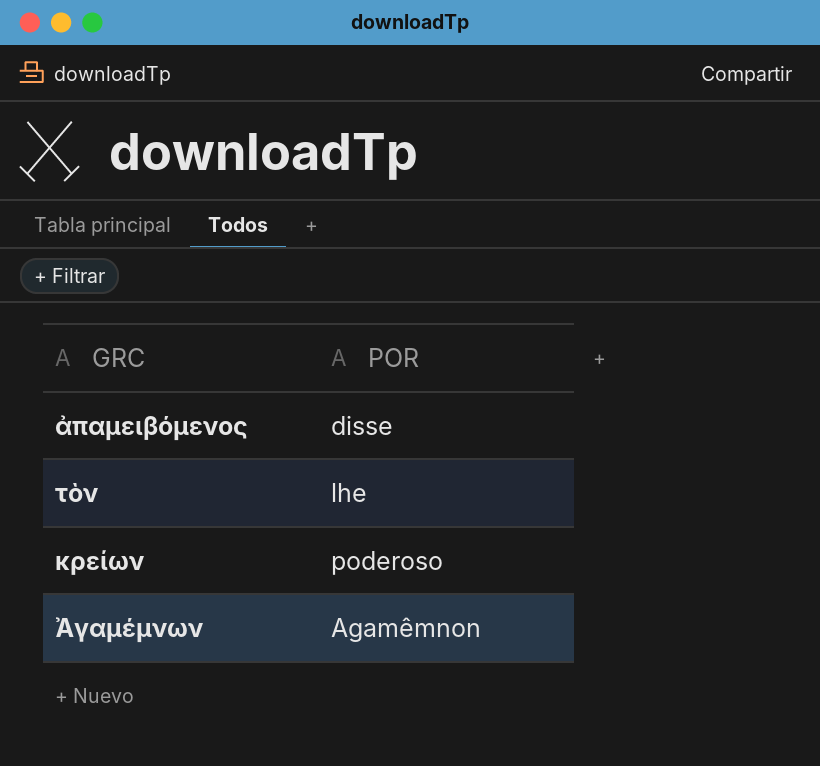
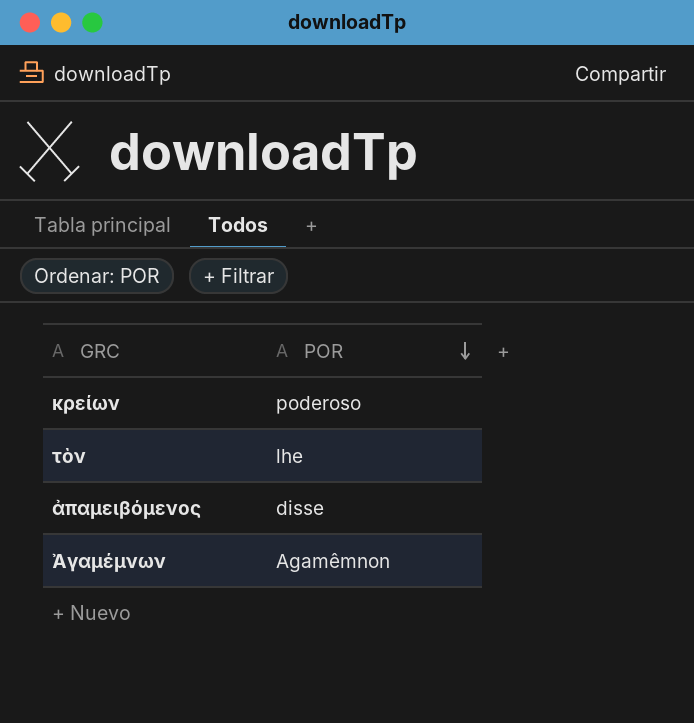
row order: none -> POR descending

